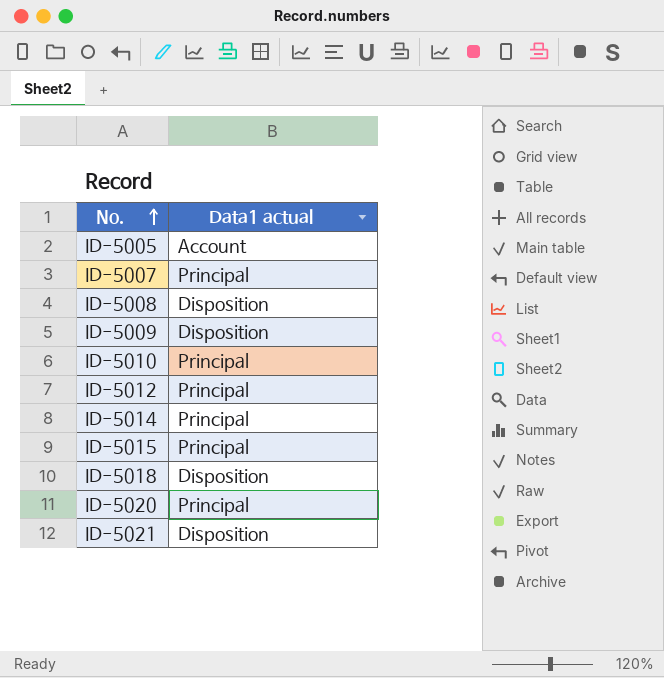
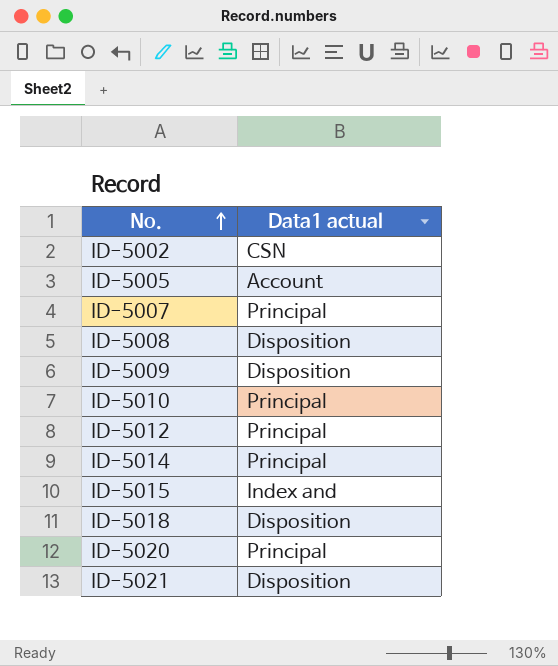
row ID-5002: none -> CSN
ID-5015 | Data1 actual: Principal -> Index and

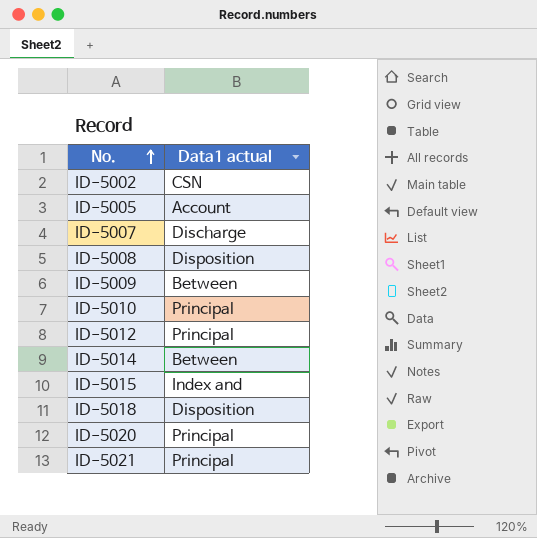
ID-5007 | Data1 actual: Principal -> Discharge
ID-5009 | Data1 actual: Disposition -> Between
ID-5014 | Data1 actual: Principal -> Between
ID-5021 | Data1 actual: Disposition -> Principal

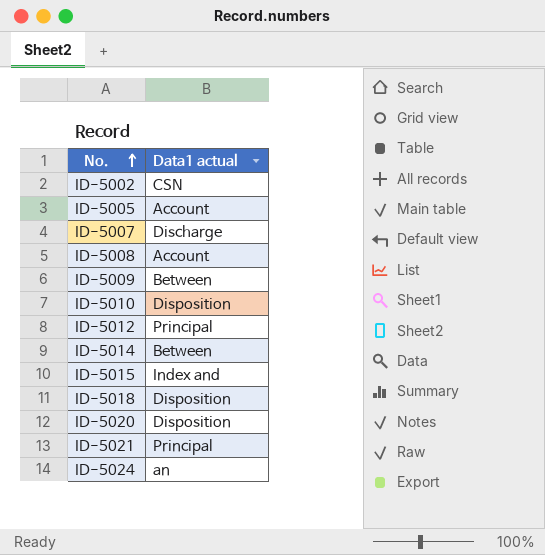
ID-5008 | Data1 actual: Disposition -> Account
ID-5010 | Data1 actual: Principal -> Disposition
ID-5020 | Data1 actual: Principal -> Disposition
row ID-5024: none -> an

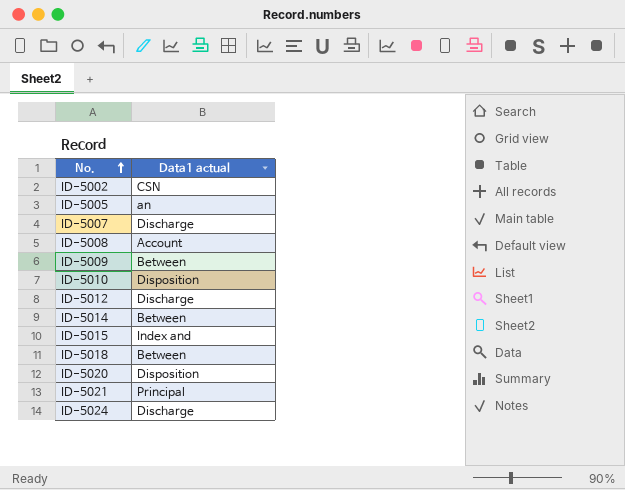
ID-5005 | Data1 actual: Account -> an
ID-5012 | Data1 actual: Principal -> Discharge
ID-5018 | Data1 actual: Disposition -> Between
ID-5024 | Data1 actual: an -> Discharge

